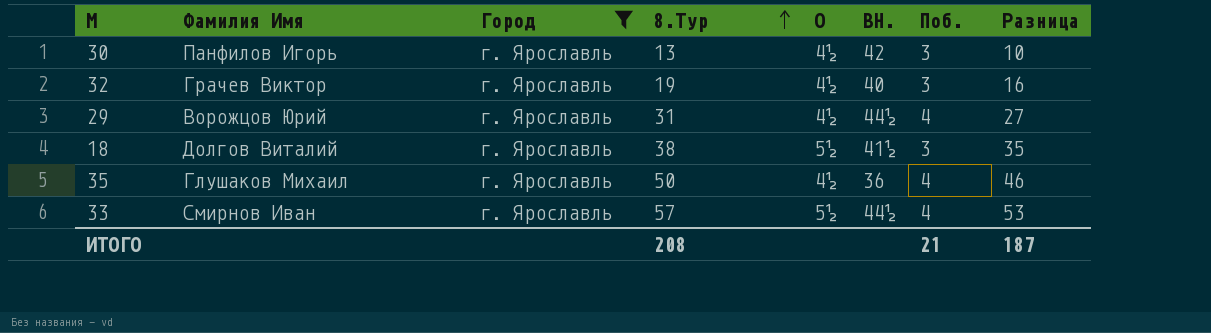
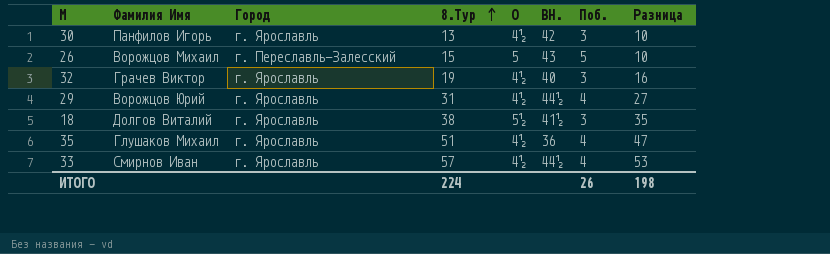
filter: Город = г. Ярославль -> none
35 | 8.Тур: 50 -> 51
35 | Разница: 46 -> 47
33 | О: 5½ -> 4½
ИТОГО | 8.Тур: 208 -> 224
ИТОГО | Поб.: 21 -> 26
ИТОГО | Разница: 187 -> 198

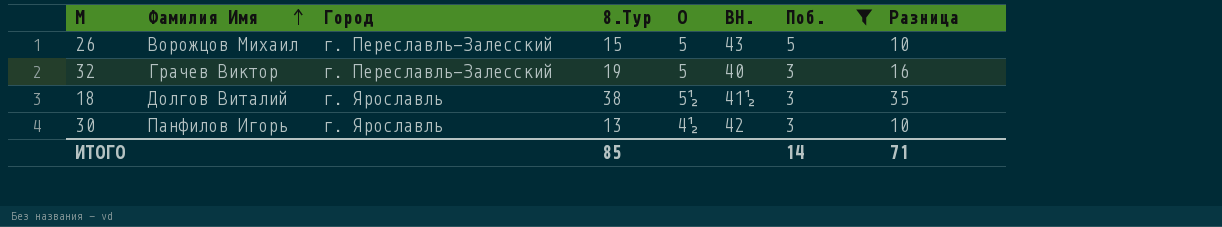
filter: none -> Поб. != 4
row order: 8.Тур ascending -> Фамилия Имя ascending
32 | Город: г. Ярославль -> г. Переславль-Залесский
32 | О: 4½ -> 5
ИТОГО | 8.Тур: 224 -> 85
ИТОГО | Поб.: 26 -> 14
ИТОГО | Разница: 198 -> 71

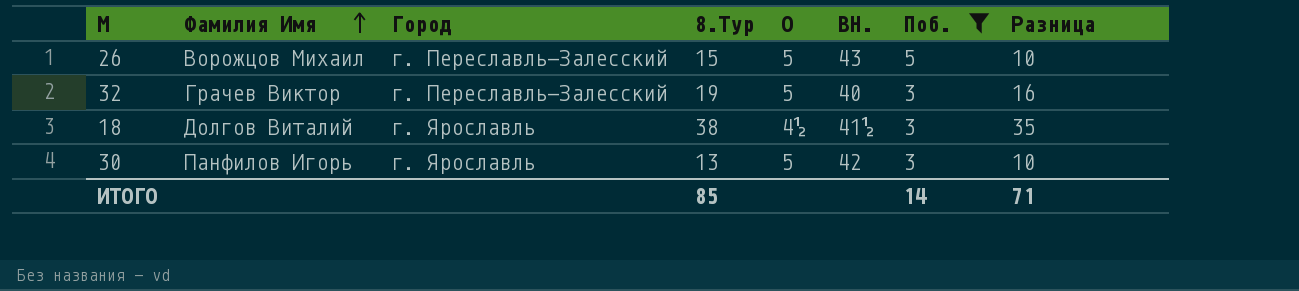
18 | О: 5½ -> 4½
30 | О: 4½ -> 5

